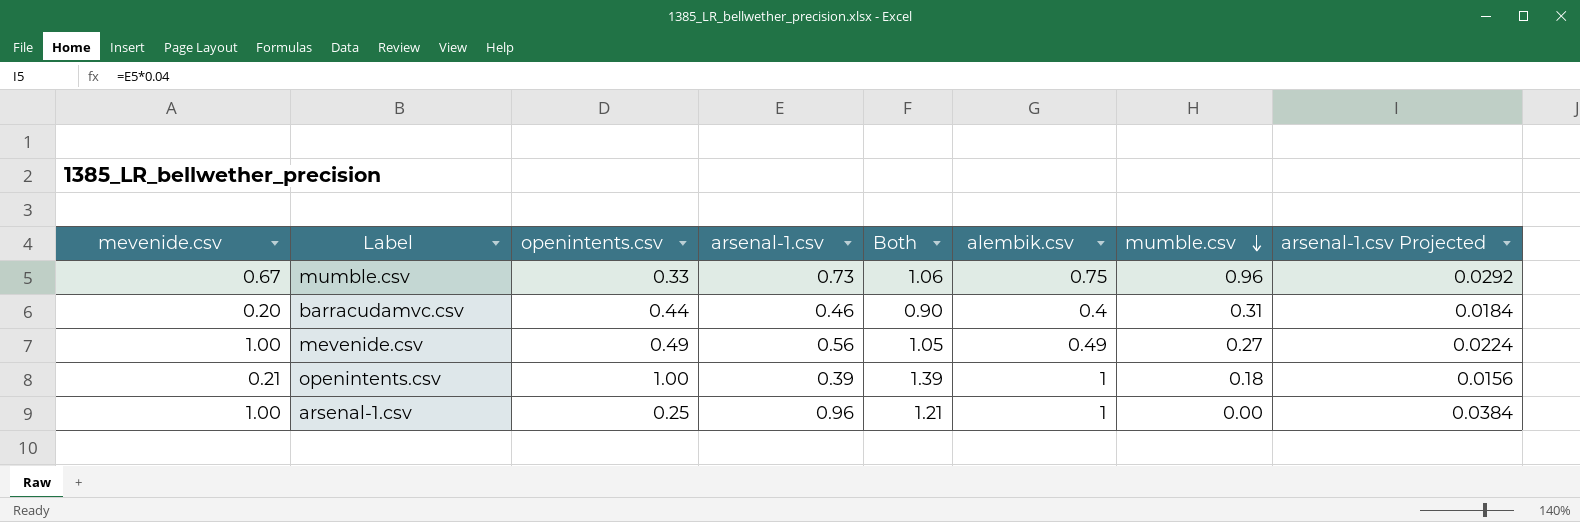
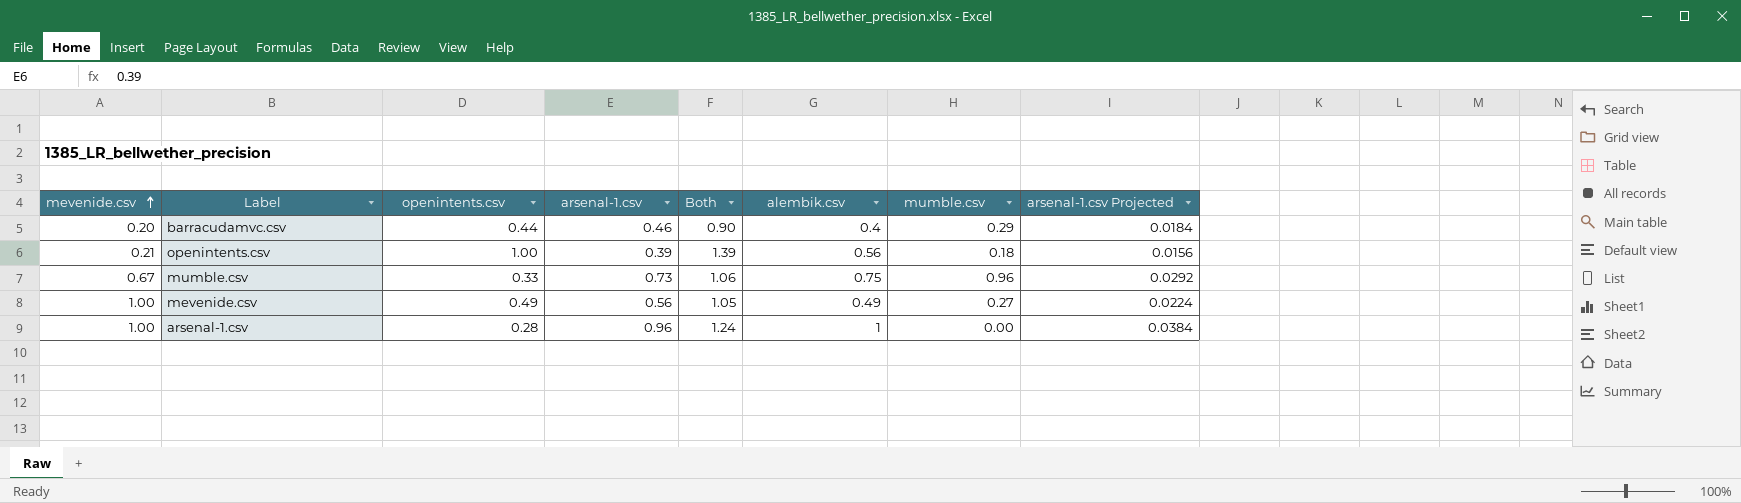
row order: mumble.csv descending -> mevenide.csv ascending
barracudamvc.csv | mumble.csv: 0.31 -> 0.29
openintents.csv | alembik.csv: 1 -> 0.56
arsenal-1.csv | openintents.csv: 0.25 -> 0.28
arsenal-1.csv | Both: 1.21 -> 1.24

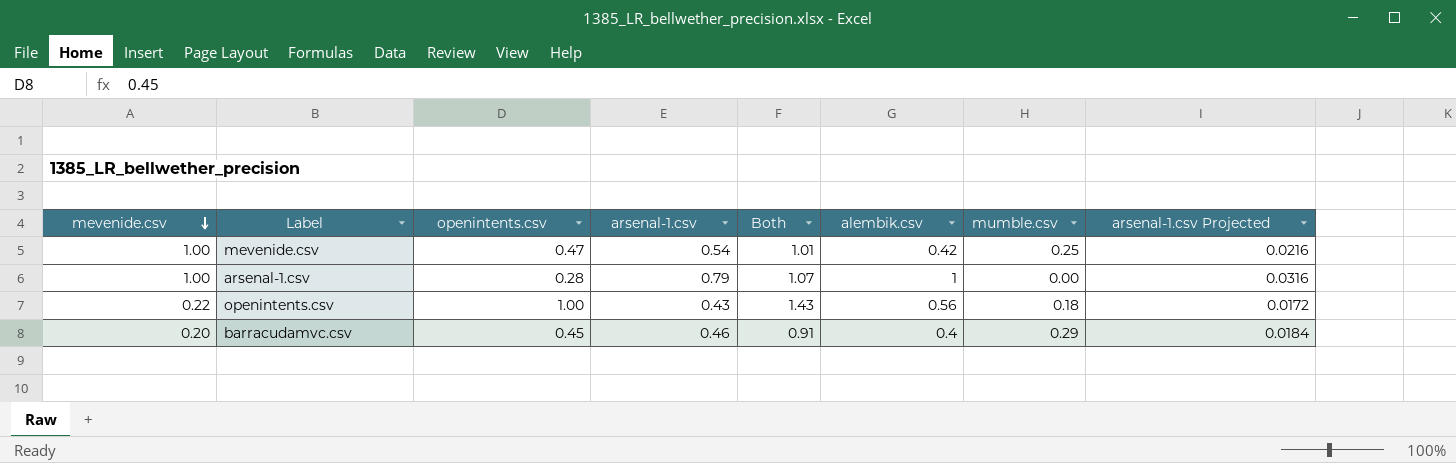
row order: mevenide.csv ascending -> mevenide.csv descending
row mumble.csv: 0.67 | 0.33 | 0.73 | 1.06 | 0.75 | 0.96 | 0.0292 -> none
mevenide.csv | openintents.csv: 0.49 -> 0.47
mevenide.csv | arsenal-1.csv: 0.56 -> 0.54
mevenide.csv | Both: 1.05 -> 1.01
mevenide.csv | alembik.csv: 0.49 -> 0.42
mevenide.csv | mumble.csv: 0.27 -> 0.25
mevenide.csv | arsenal-1.csv Projected: 0.0224 -> 0.0216
arsenal-1.csv | arsenal-1.csv: 0.96 -> 0.79
arsenal-1.csv | Both: 1.24 -> 1.07
arsenal-1.csv | arsenal-1.csv Projected: 0.0384 -> 0.0316
openintents.csv | mevenide.csv: 0.21 -> 0.22
openintents.csv | arsenal-1.csv: 0.39 -> 0.43
openintents.csv | Both: 1.39 -> 1.43
openintents.csv | arsenal-1.csv Projected: 0.0156 -> 0.0172
barracudamvc.csv | openintents.csv: 0.44 -> 0.45
barracudamvc.csv | Both: 0.90 -> 0.91

